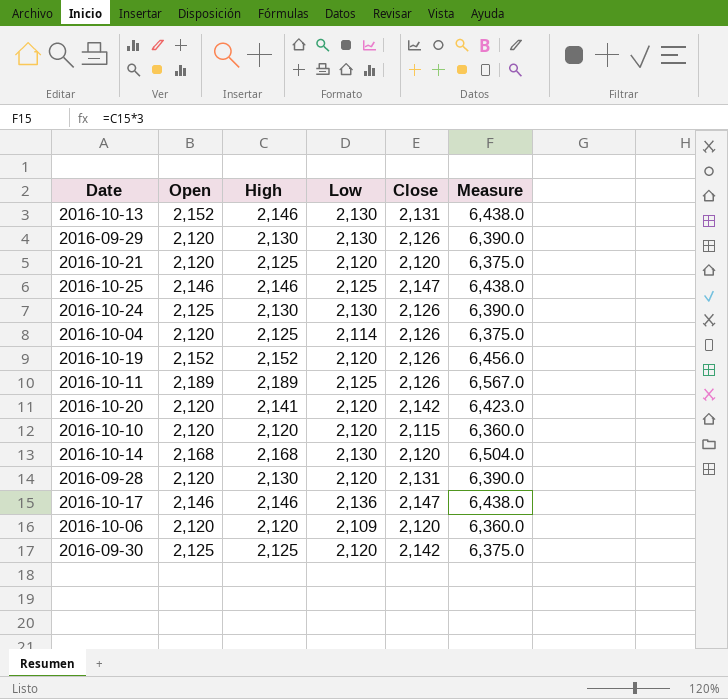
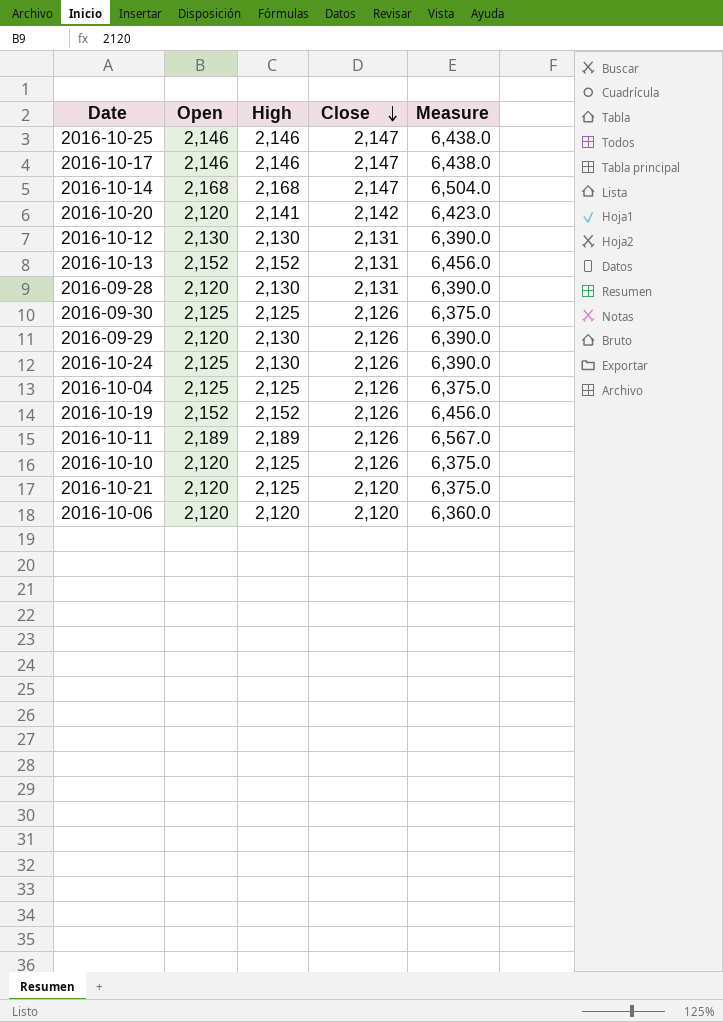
row order: none -> Close descending
column Low | position: 4 -> none
2016-10-14 | Close: 2,120 -> 2,147
row 2016-10-12: none -> 2,130 | 2,130 | 2,131 | 6,390.0
2016-10-13 | High: 2,146 -> 2,152
2016-10-13 | Measure: 6,438.0 -> 6,456.0
2016-09-30 | Close: 2,142 -> 2,126
2016-10-04 | Open: 2,120 -> 2,125
2016-10-10 | High: 2,120 -> 2,125
2016-10-10 | Close: 2,115 -> 2,126
2016-10-10 | Measure: 6,360.0 -> 6,375.0

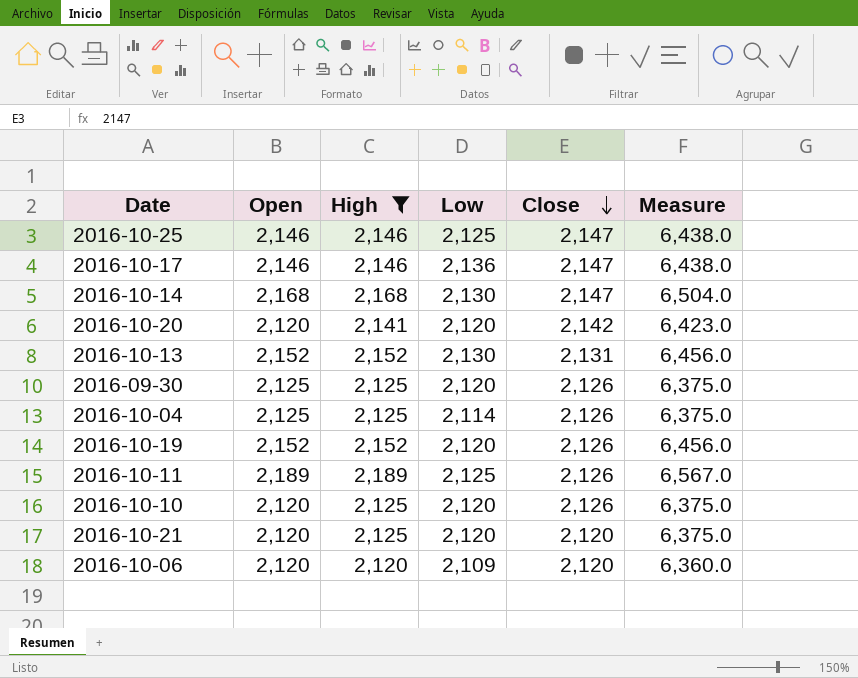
filter: none -> High != 2,130
column Low | position: none -> 4

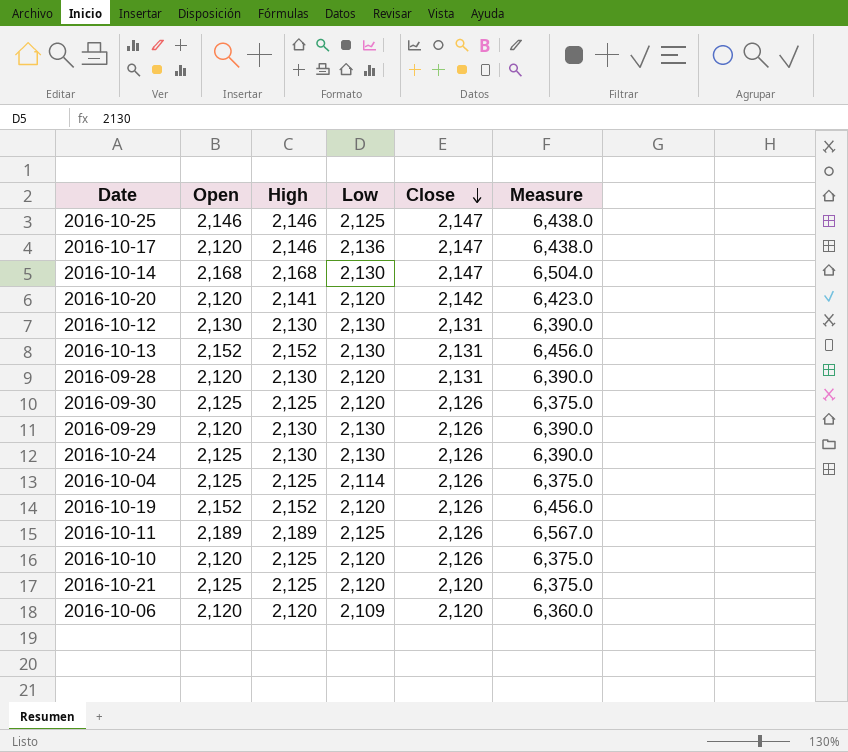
filter: High != 2,130 -> none
2016-10-17 | Open: 2,146 -> 2,120
2016-10-21 | Open: 2,120 -> 2,125

